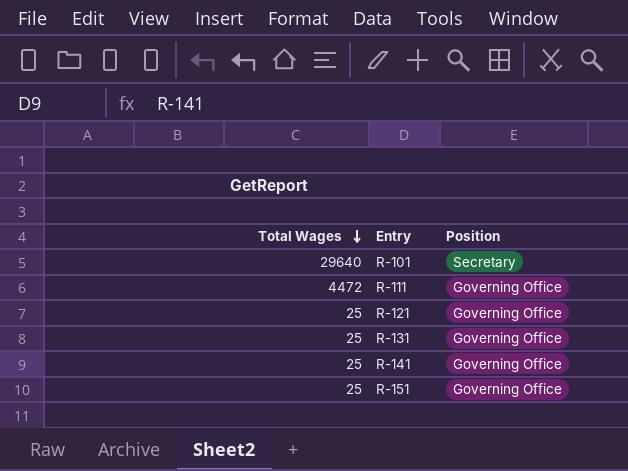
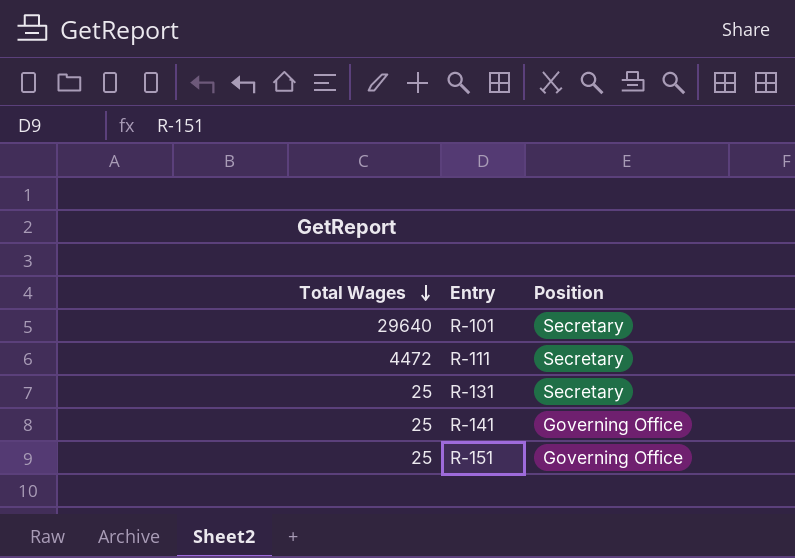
row R-121: 25 | Governing Office -> none
R-111 | Position: Governing Office -> Secretary
R-131 | Position: Governing Office -> Secretary

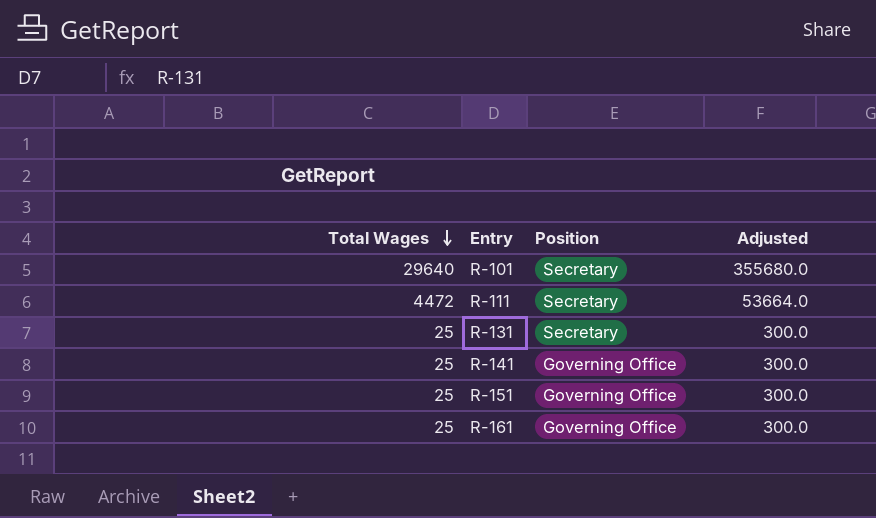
column Adjusted | formula: none -> [Total Wages] * 12
row R-161: none -> 25 | Governing Office | 300.0

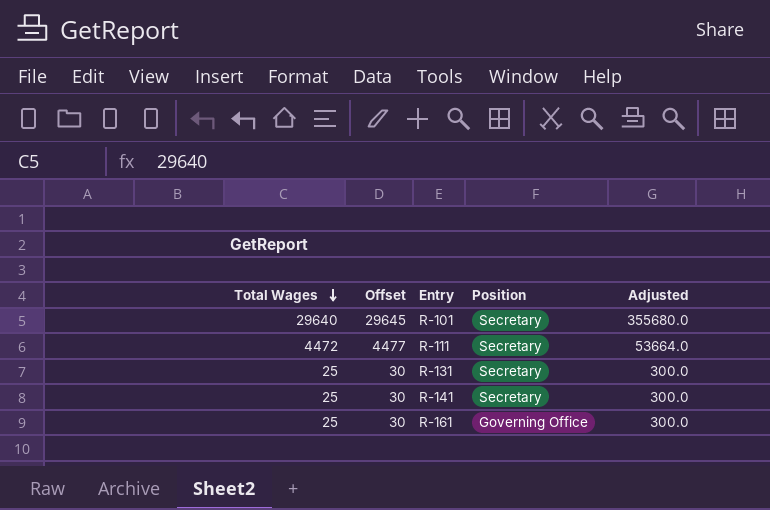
column Offset | formula: none -> [Total Wages] + 5
row R-151: 25 | Governing Office | 300.0 -> none
R-141 | Position: Governing Office -> Secretary

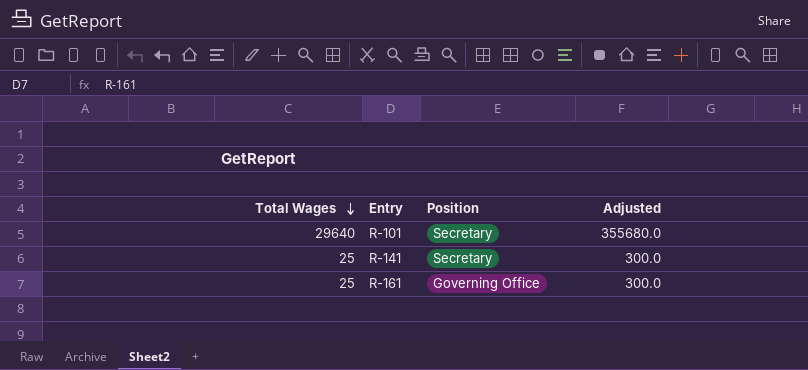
column Offset | formula: [Total Wages] + 5 -> none
row R-111: 4472 | 4477 | Secretary | 53664.0 -> none
row R-131: 25 | 30 | Secretary | 300.0 -> none

